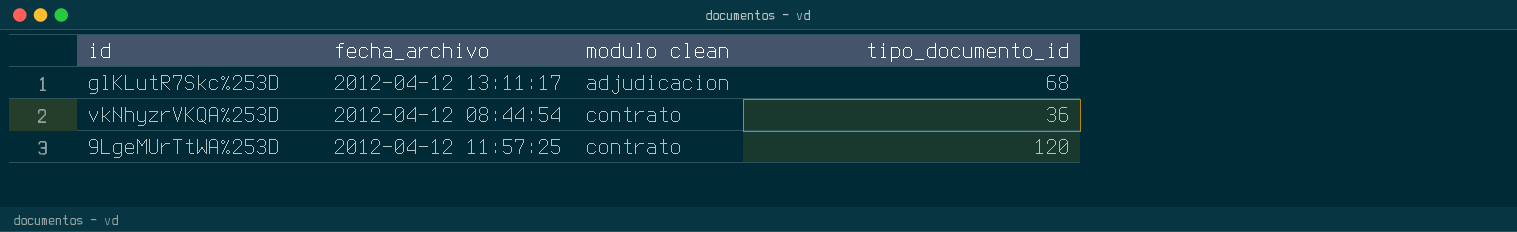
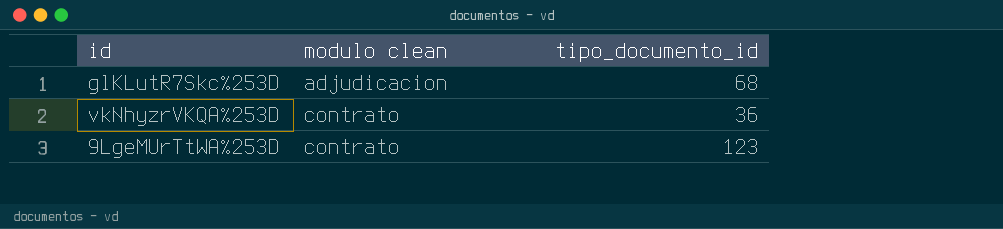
column fecha_archivo | position: 2 -> none
9LgeMUrTtWA%253D | tipo_documento_id: 120 -> 123

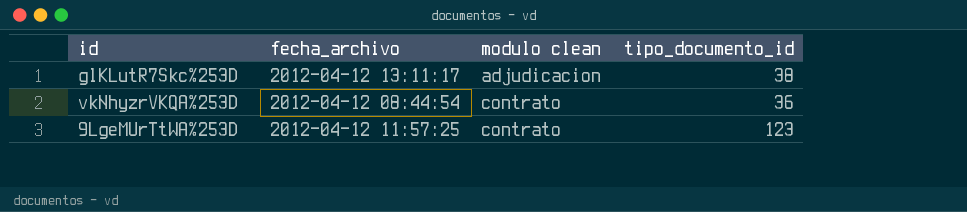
column fecha_archivo | position: none -> 2
glKLutR7Skc%253D | tipo_documento_id: 68 -> 38

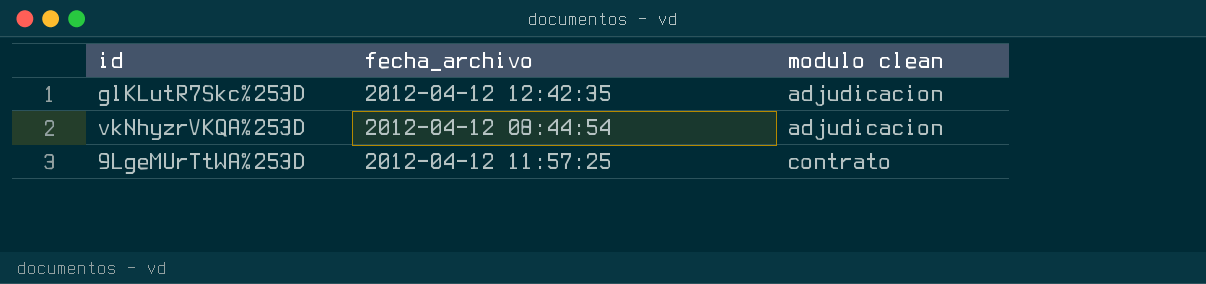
column tipo_documento_id | position: 4 -> none
glKLutR7Skc%253D | fecha_archivo: 2012-04-12 13:11:17 -> 2012-04-12 12:42:35
vkNhyzrVKQA%253D | modulo clean: contrato -> adjudicacion

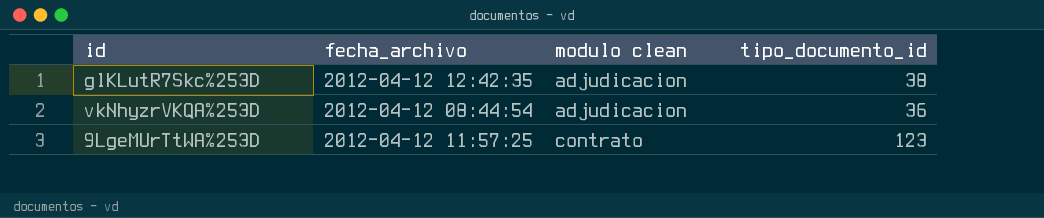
column tipo_documento_id | position: none -> 4

